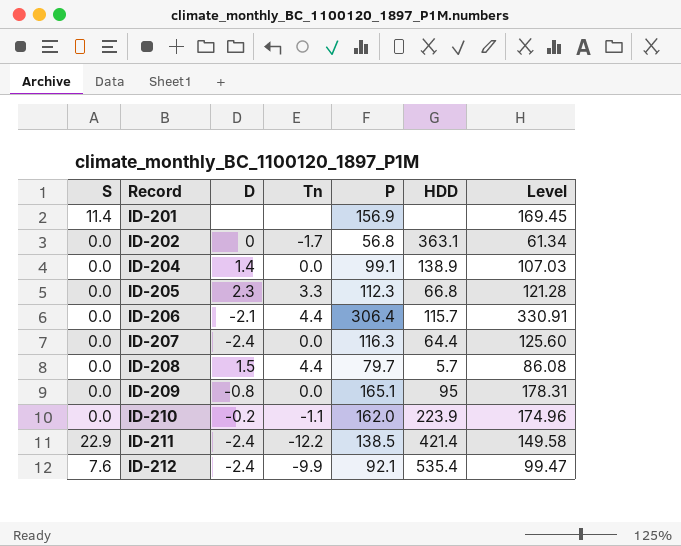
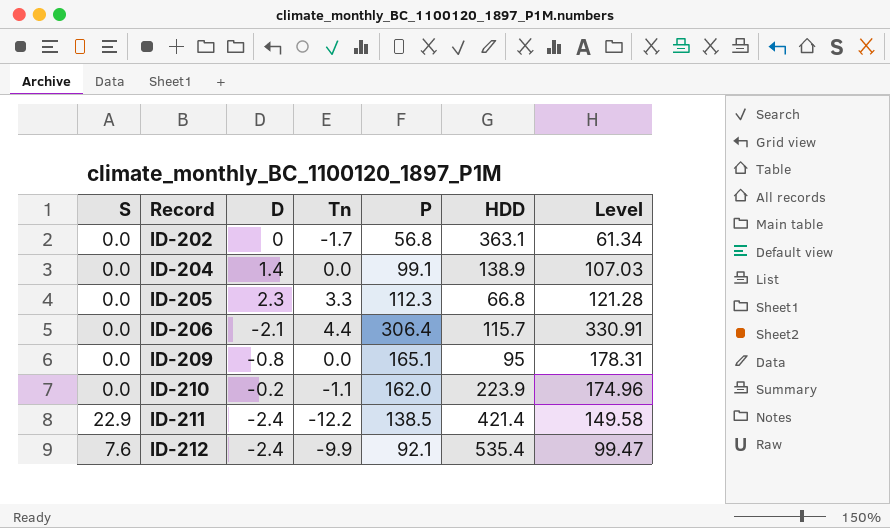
row ID-201: 11.4 | none | none | 156.9 | none | 169.45 -> none
row ID-207: 0.0 | -2.4 | 0.0 | 116.3 | 64.4 | 125.60 -> none
row ID-208: 0.0 | 1.5 | 4.4 | 79.7 | 5.7 | 86.08 -> none

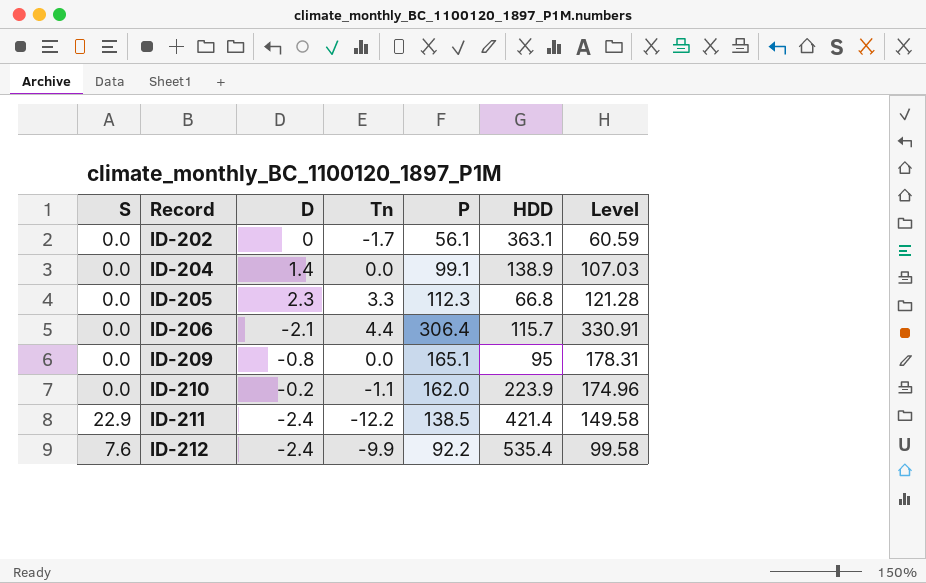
ID-202 | P: 56.8 -> 56.1
ID-202 | Level: 61.34 -> 60.59
ID-212 | P: 92.1 -> 92.2
ID-212 | Level: 99.47 -> 99.58

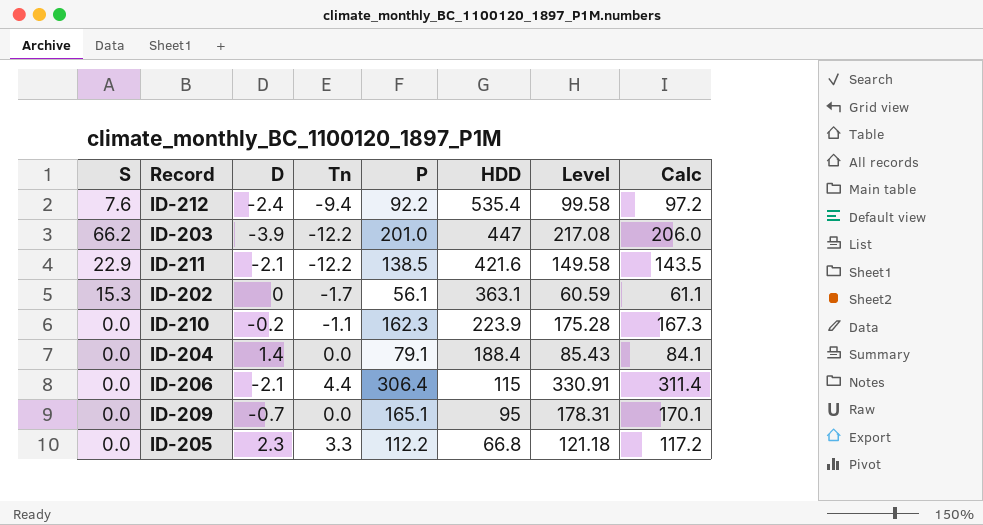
row order: Record ascending -> HDD descending
column Calc | formula: none -> [P] + 5
ID-212 | Tn: -9.9 -> -9.4
row ID-203: none -> 66.2 | -3.9 | -12.2 | 201.0 | 447 | 217.08 | 206.0
ID-211 | D: -2.4 -> -2.1
ID-211 | HDD: 421.4 -> 421.6
ID-202 | S: 0.0 -> 15.3
ID-210 | P: 162.0 -> 162.3
ID-210 | Level: 174.96 -> 175.28
ID-204 | P: 99.1 -> 79.1
ID-204 | HDD: 138.9 -> 188.4
ID-204 | Level: 107.03 -> 85.43
ID-206 | HDD: 115.7 -> 115
ID-209 | D: -0.8 -> -0.7
ID-205 | P: 112.3 -> 112.2
ID-205 | Level: 121.28 -> 121.18

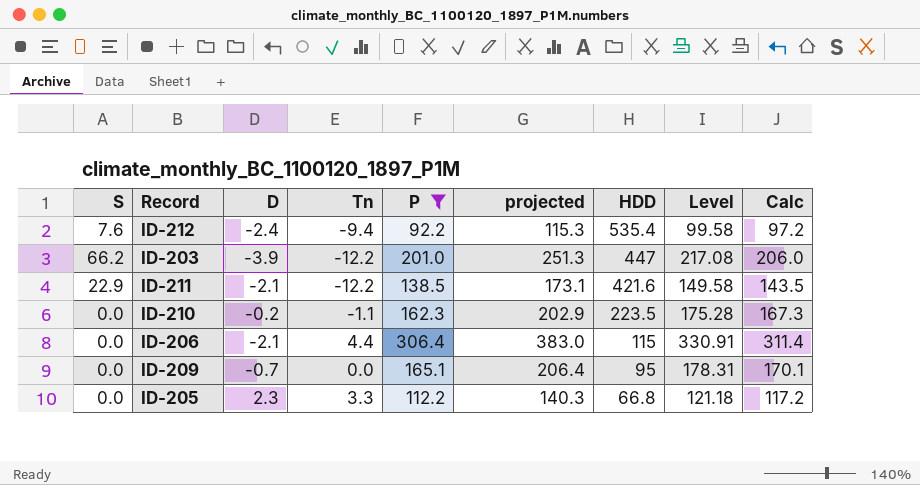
filter: none -> P >= 92.2
column projected | formula: none -> [P] * 1.25
ID-210 | HDD: 223.9 -> 223.5

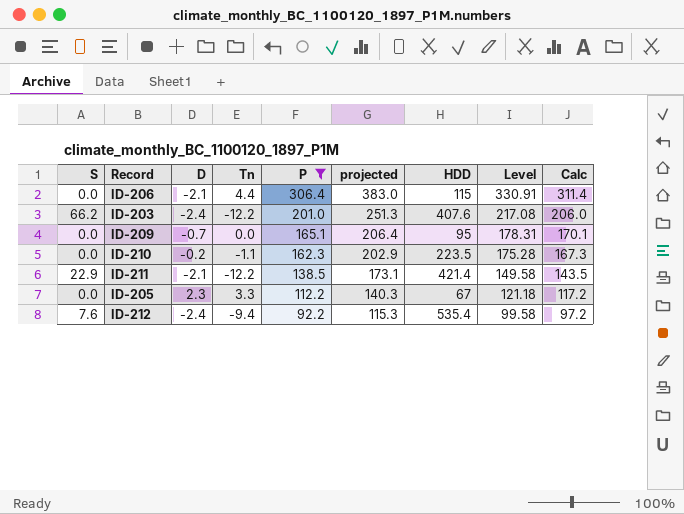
row order: HDD descending -> P descending
ID-203 | D: -3.9 -> -2.4
ID-203 | HDD: 447 -> 407.6
ID-211 | HDD: 421.6 -> 421.4
ID-205 | HDD: 66.8 -> 67

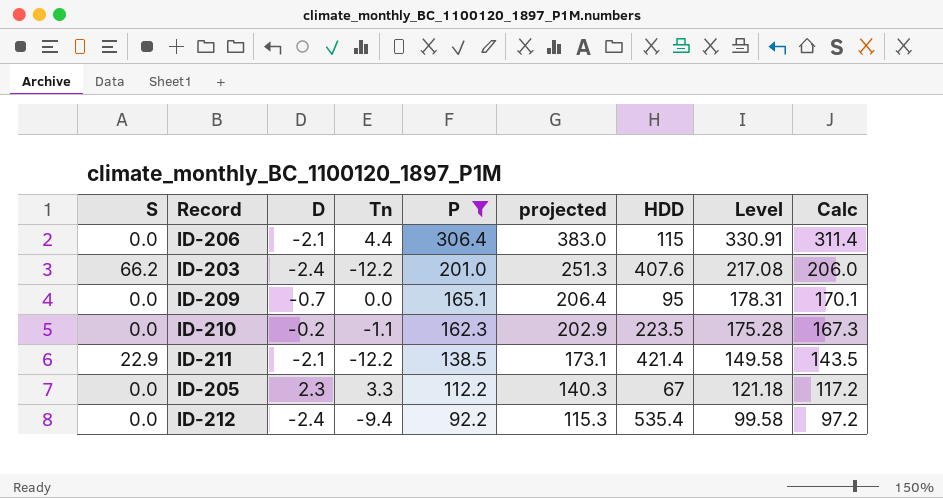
ID-212 | S: 7.6 -> 0.0

